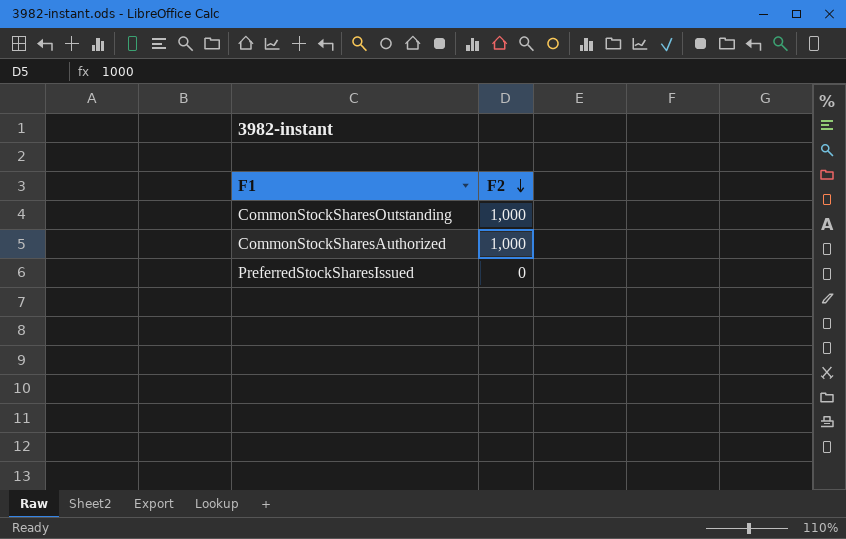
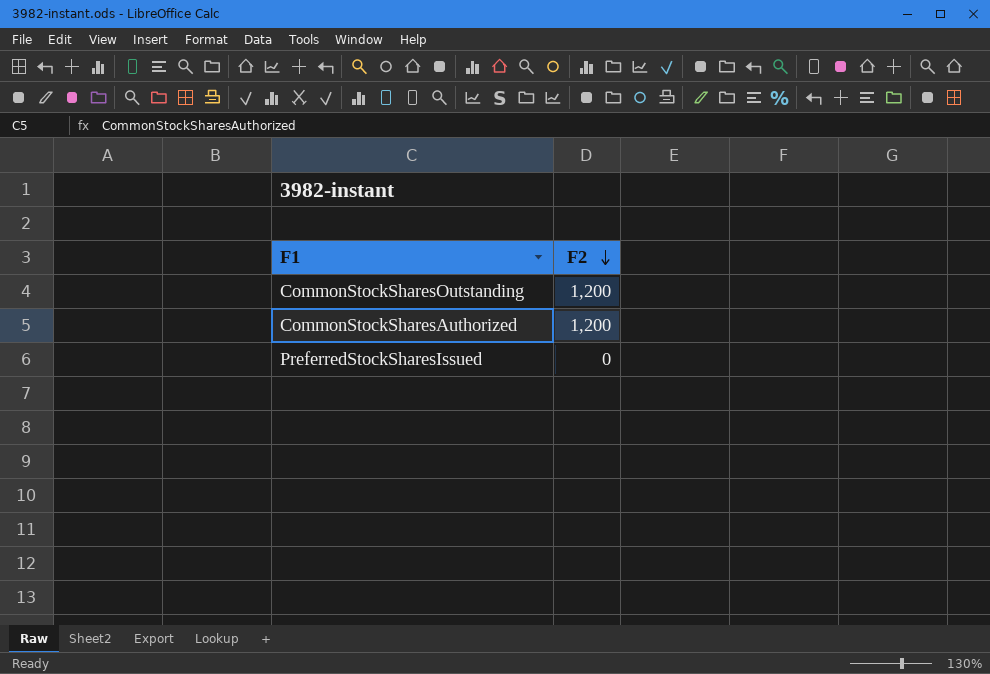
CommonStockSharesOutstanding | F2: 1,000 -> 1,200
CommonStockSharesAuthorized | F2: 1,000 -> 1,200

